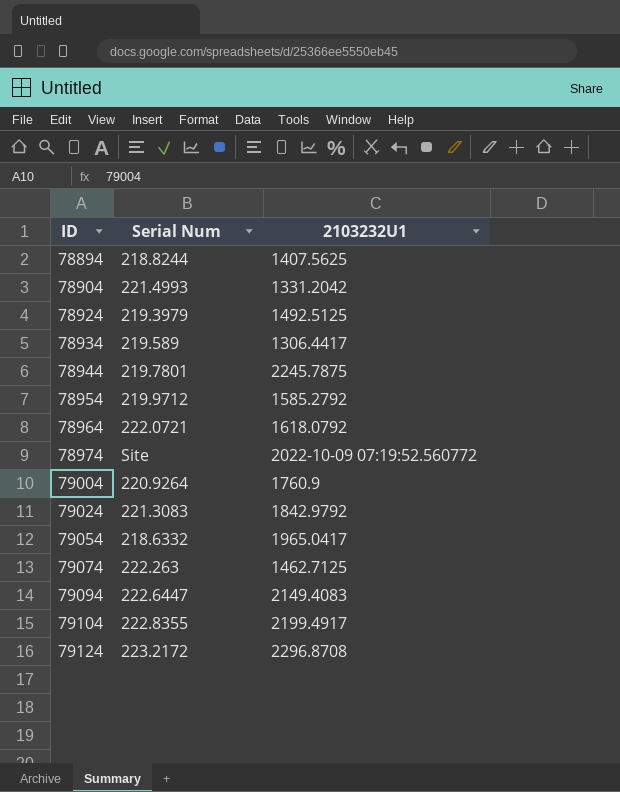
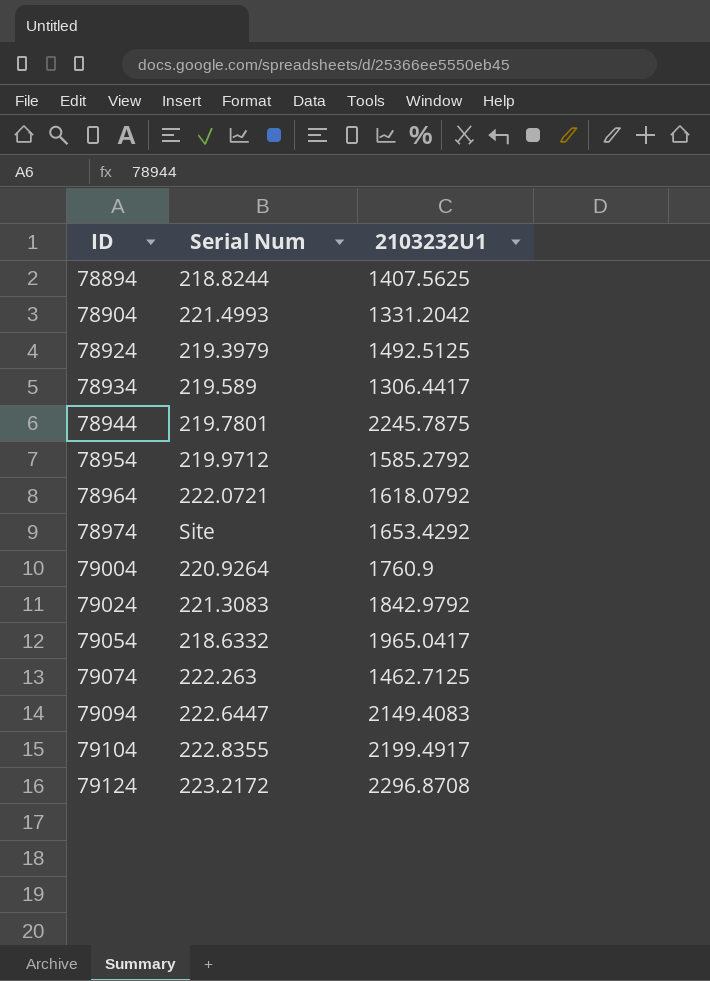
78974 | 2103232U1: 2022-10-09 07:19:52.560772 -> 1653.4292

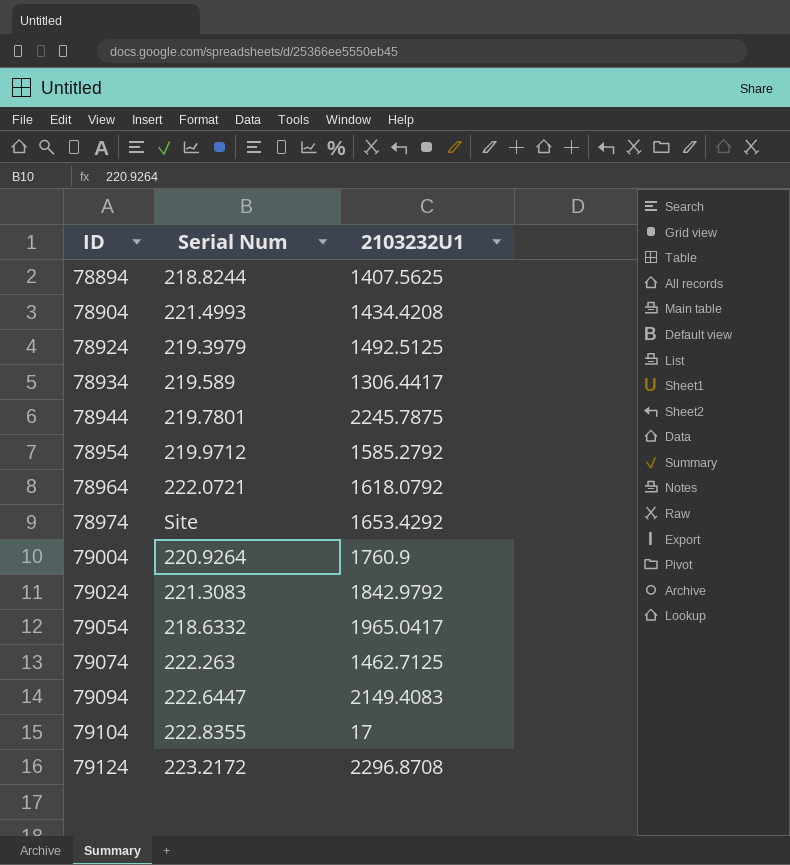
78904 | 2103232U1: 1331.2042 -> 1434.4208
79104 | 2103232U1: 2199.4917 -> 17

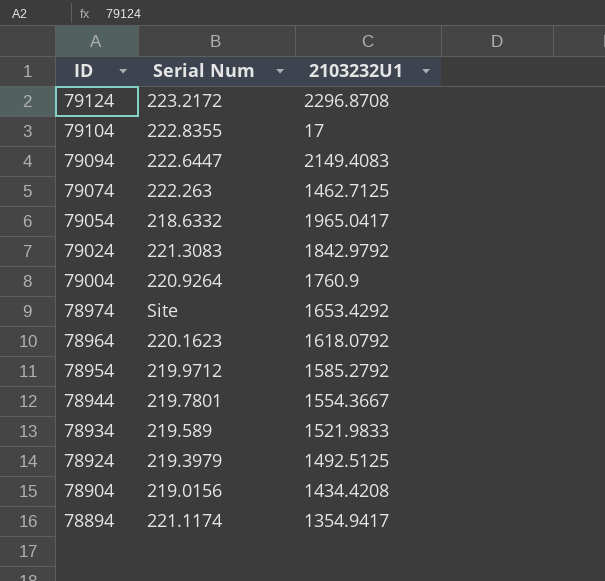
row order: ID ascending -> ID descending
78964 | Serial Num: 222.0721 -> 220.1623
78944 | 2103232U1: 2245.7875 -> 1554.3667
78934 | 2103232U1: 1306.4417 -> 1521.9833
78904 | Serial Num: 221.4993 -> 219.0156
78894 | Serial Num: 218.8244 -> 221.1174
78894 | 2103232U1: 1407.5625 -> 1354.9417

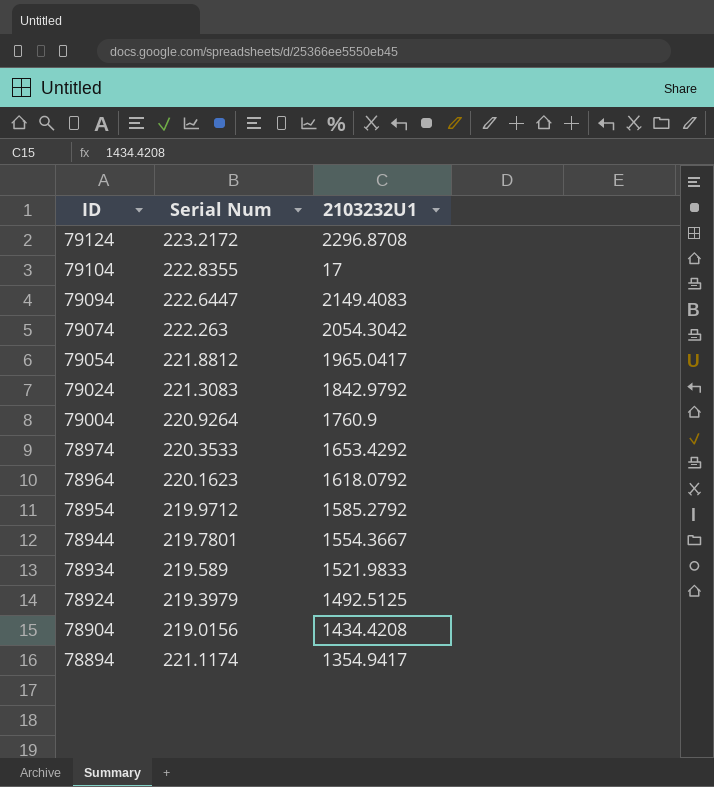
79074 | 2103232U1: 1462.7125 -> 2054.3042
79054 | Serial Num: 218.6332 -> 221.8812
78974 | Serial Num: Site -> 220.3533

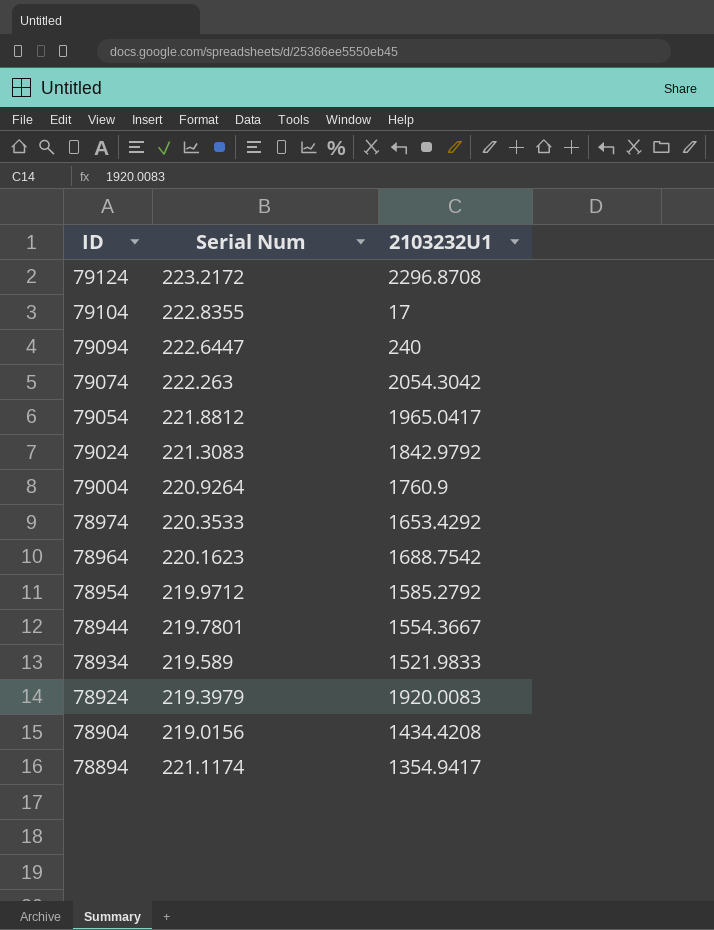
79094 | 2103232U1: 2149.4083 -> 240
78964 | 2103232U1: 1618.0792 -> 1688.7542
78924 | 2103232U1: 1492.5125 -> 1920.0083

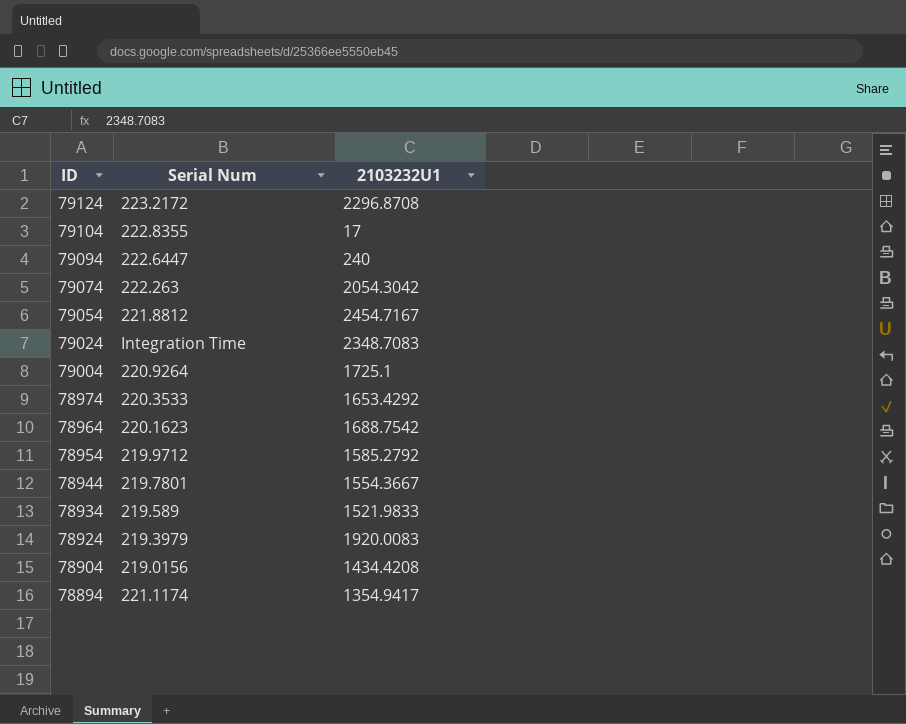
79054 | 2103232U1: 1965.0417 -> 2454.7167
79024 | Serial Num: 221.3083 -> Integration Time
79024 | 2103232U1: 1842.9792 -> 2348.7083
79004 | 2103232U1: 1760.9 -> 1725.1

